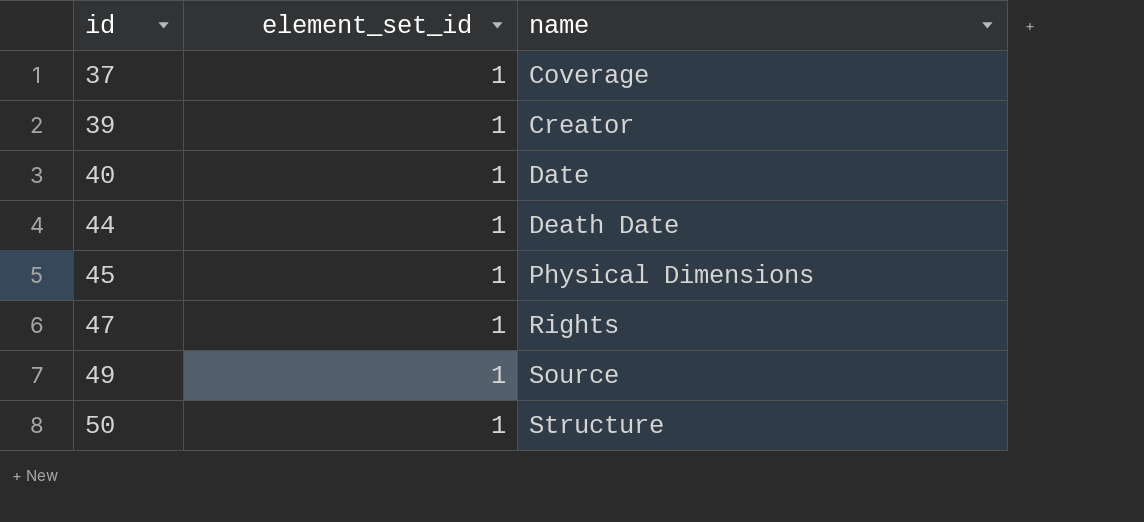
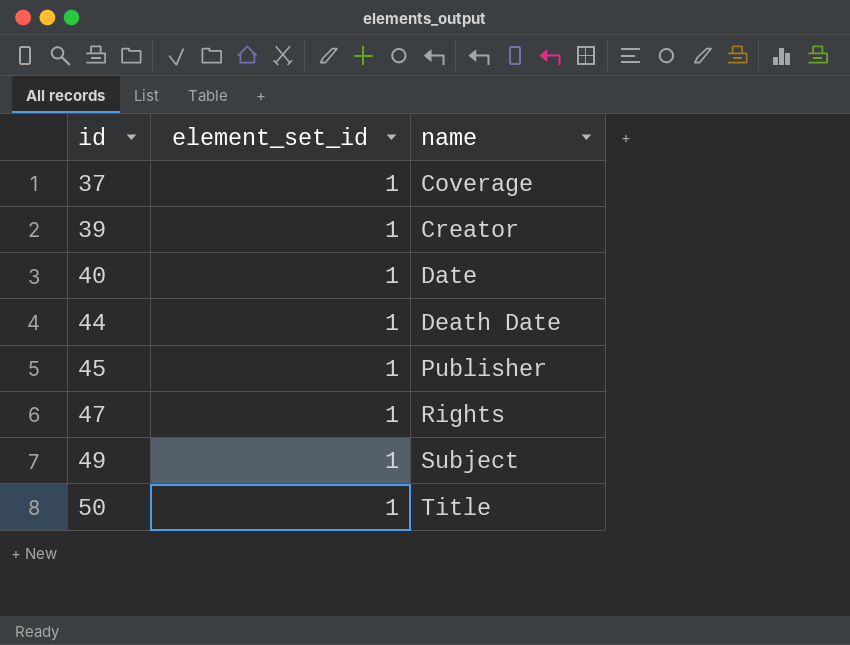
45 | name: Physical Dimensions -> Publisher
49 | name: Source -> Subject
50 | name: Structure -> Title

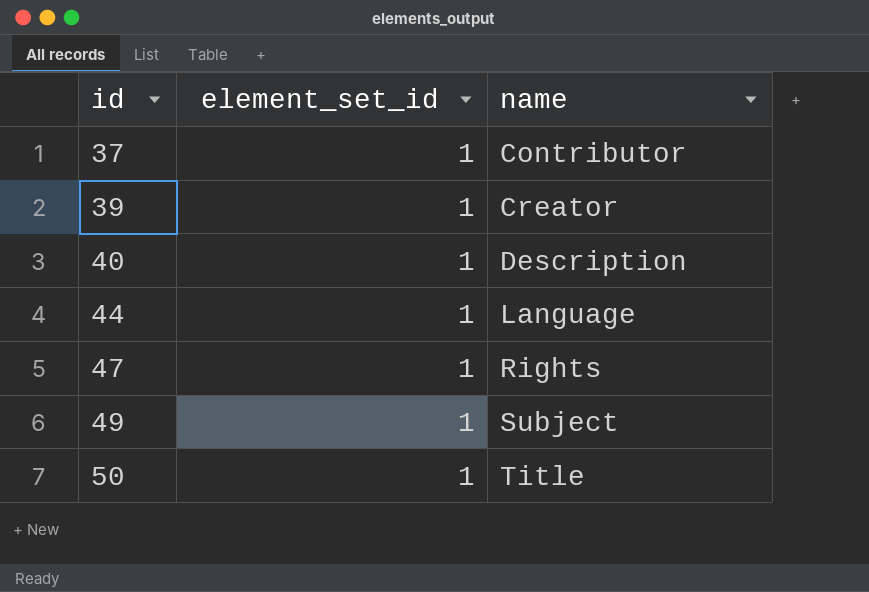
row 45: 1 | Publisher -> none
37 | name: Coverage -> Contributor
40 | name: Date -> Description
44 | name: Death Date -> Language

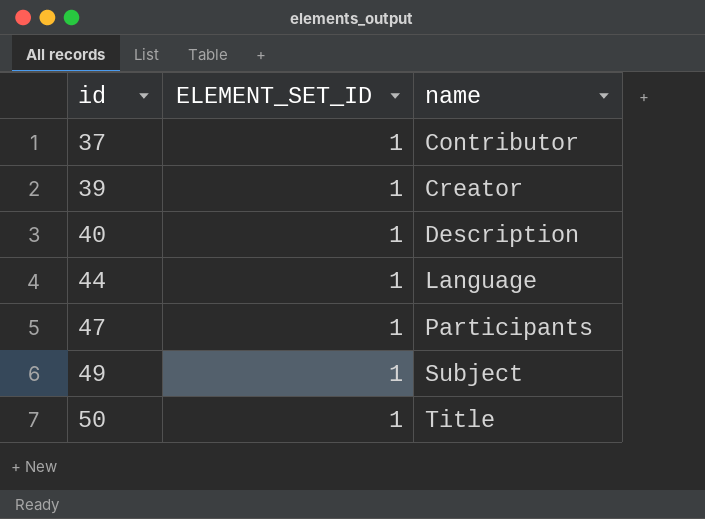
column name: element_set_id -> ELEMENT_SET_ID
47 | name: Rights -> Participants

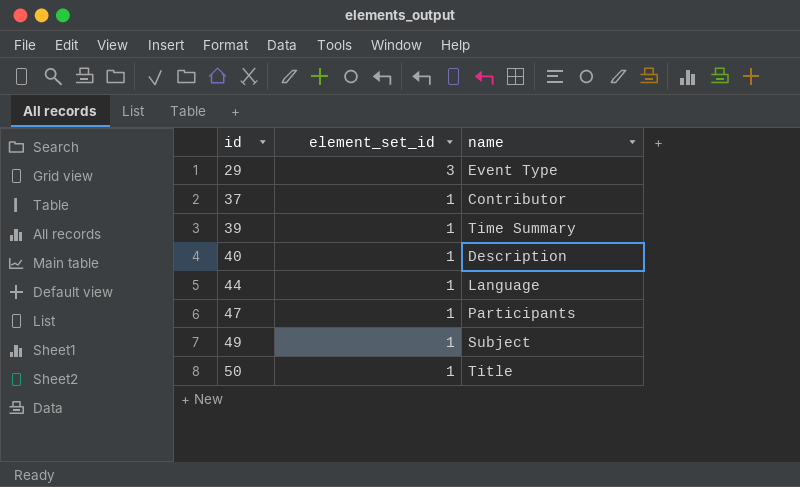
column name: ELEMENT_SET_ID -> element_set_id
row 29: none -> 3 | Event Type
39 | name: Creator -> Time Summary

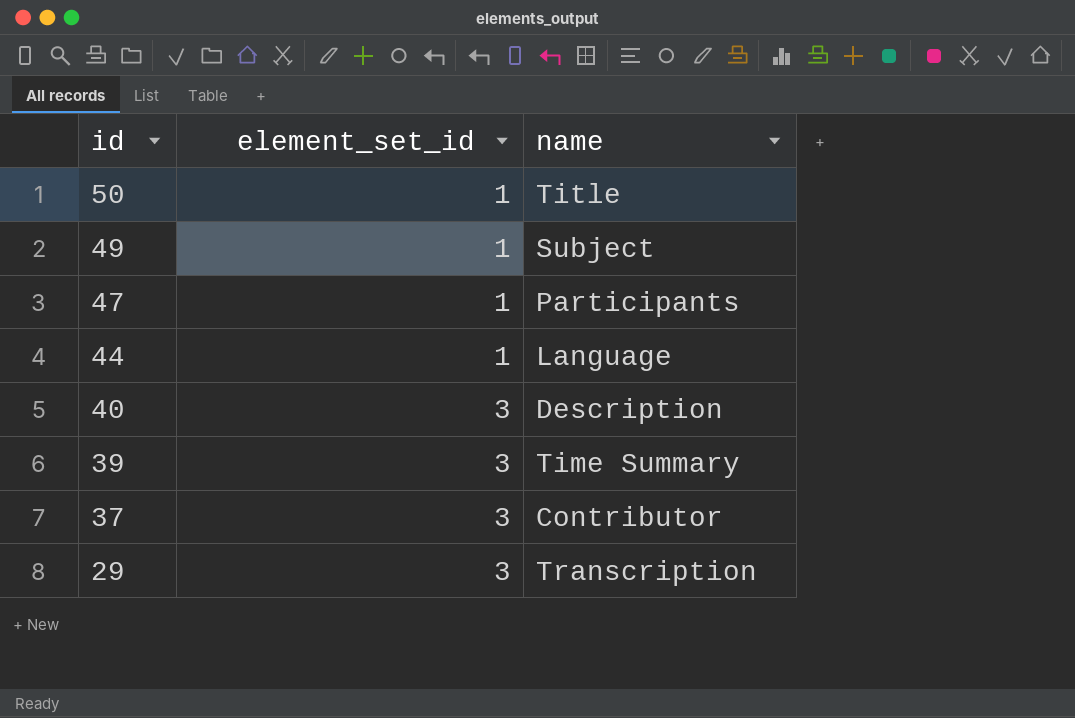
row order: id ascending -> id descending
40 | element_set_id: 1 -> 3
39 | element_set_id: 1 -> 3
37 | element_set_id: 1 -> 3
29 | name: Event Type -> Transcription

